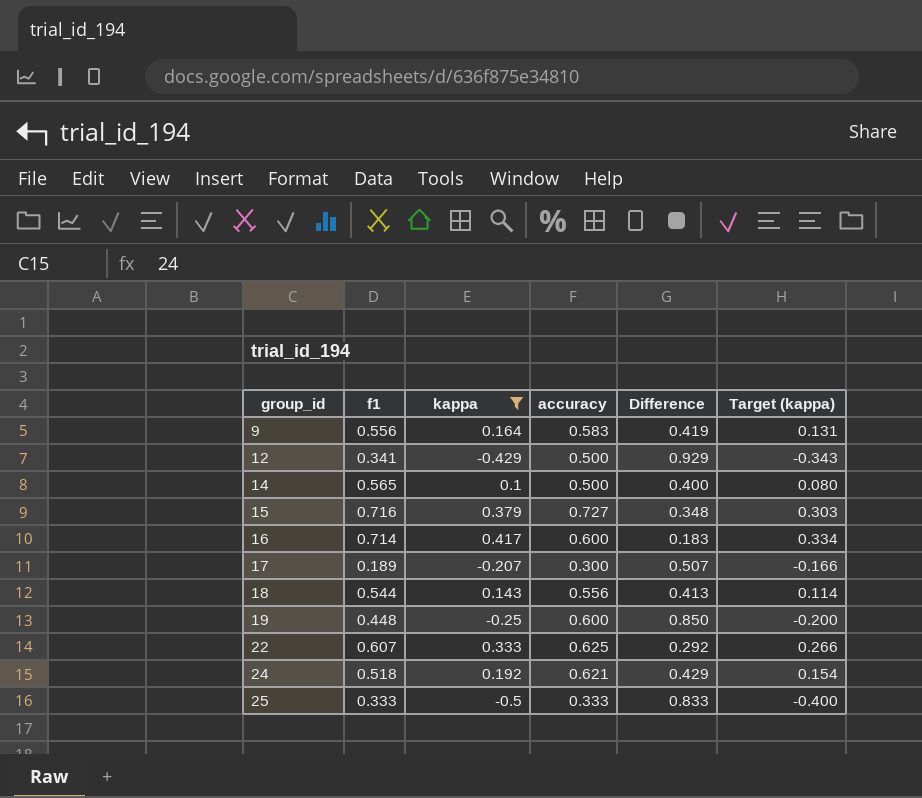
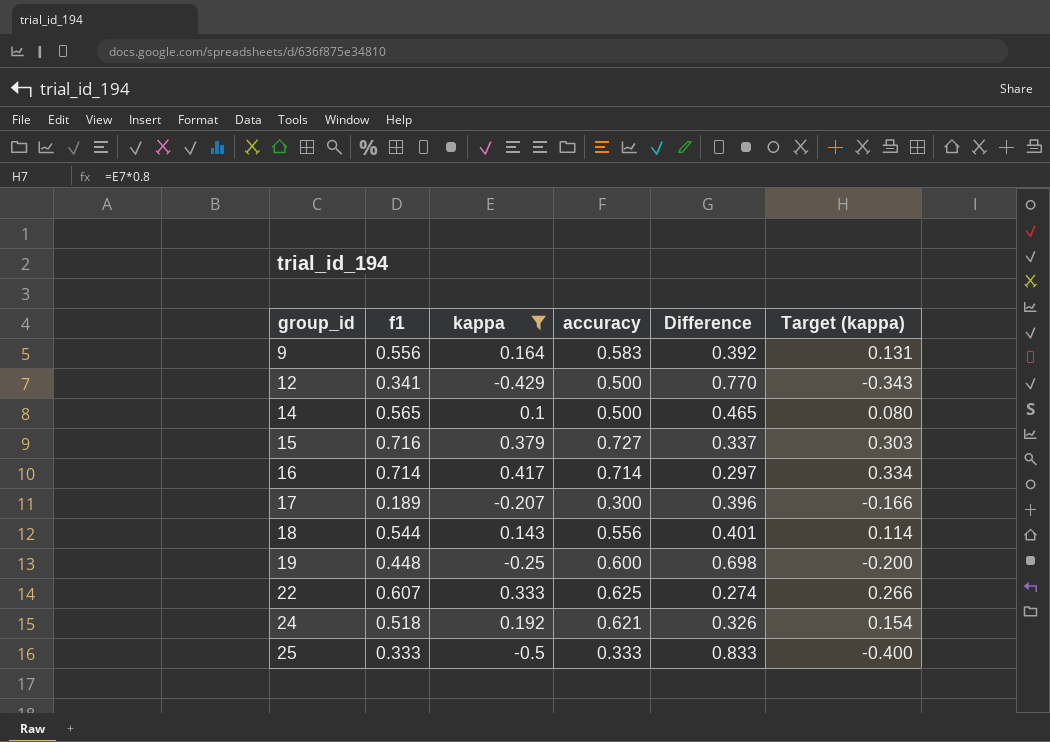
column Difference | formula: [accuracy] - [kappa] -> [f1] - [kappa]
16 | accuracy: 0.600 -> 0.714

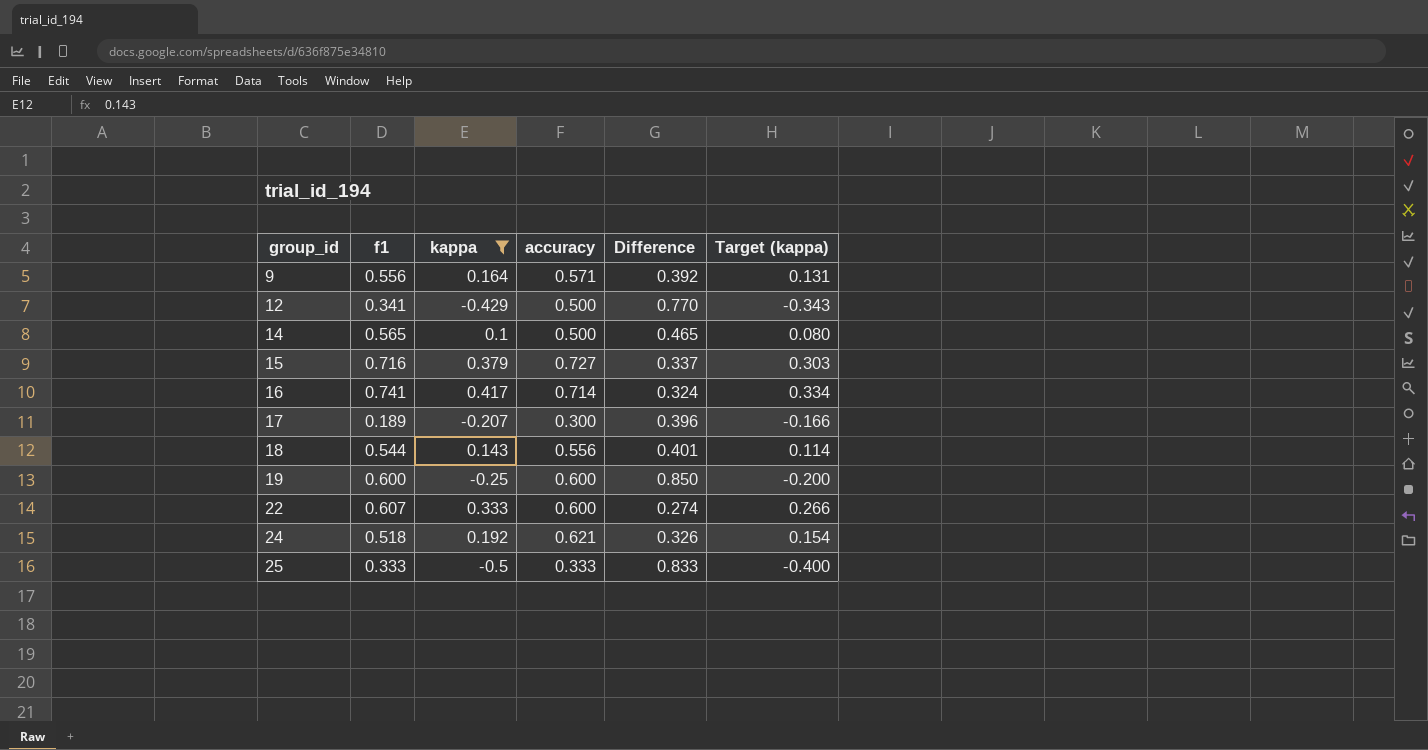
9 | accuracy: 0.583 -> 0.571
16 | f1: 0.714 -> 0.741
16 | Difference: 0.297 -> 0.324
19 | f1: 0.448 -> 0.600
19 | Difference: 0.698 -> 0.850
22 | accuracy: 0.625 -> 0.600

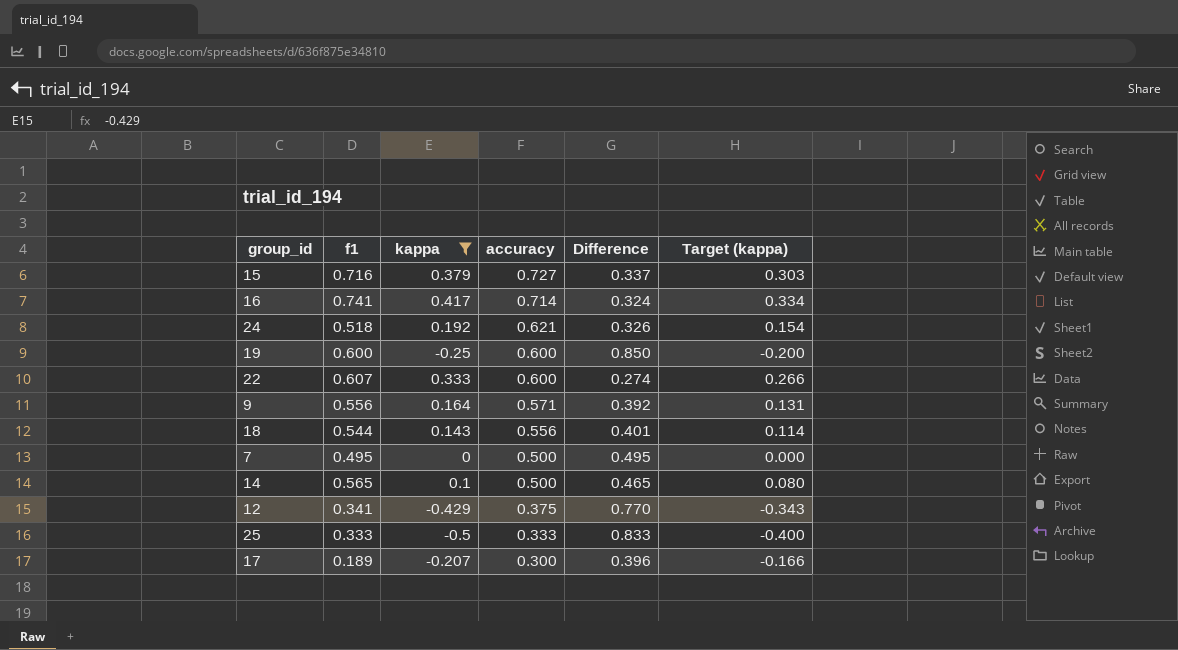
row order: group_id ascending -> accuracy descending
row 7: none -> 0.495 | 0 | 0.500 | 0.495 | 0.000
12 | accuracy: 0.500 -> 0.375

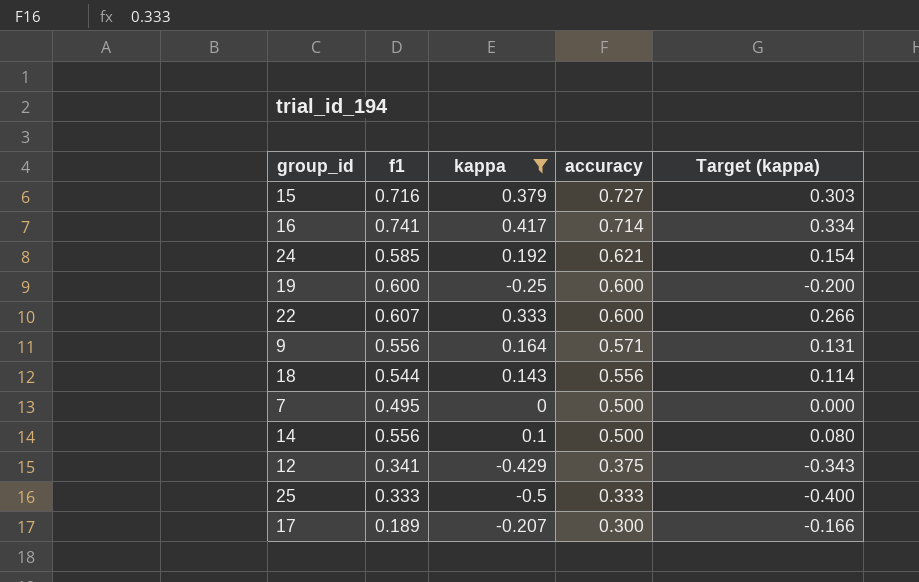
column Difference | formula: [f1] - [kappa] -> none
24 | f1: 0.518 -> 0.585
14 | f1: 0.565 -> 0.556

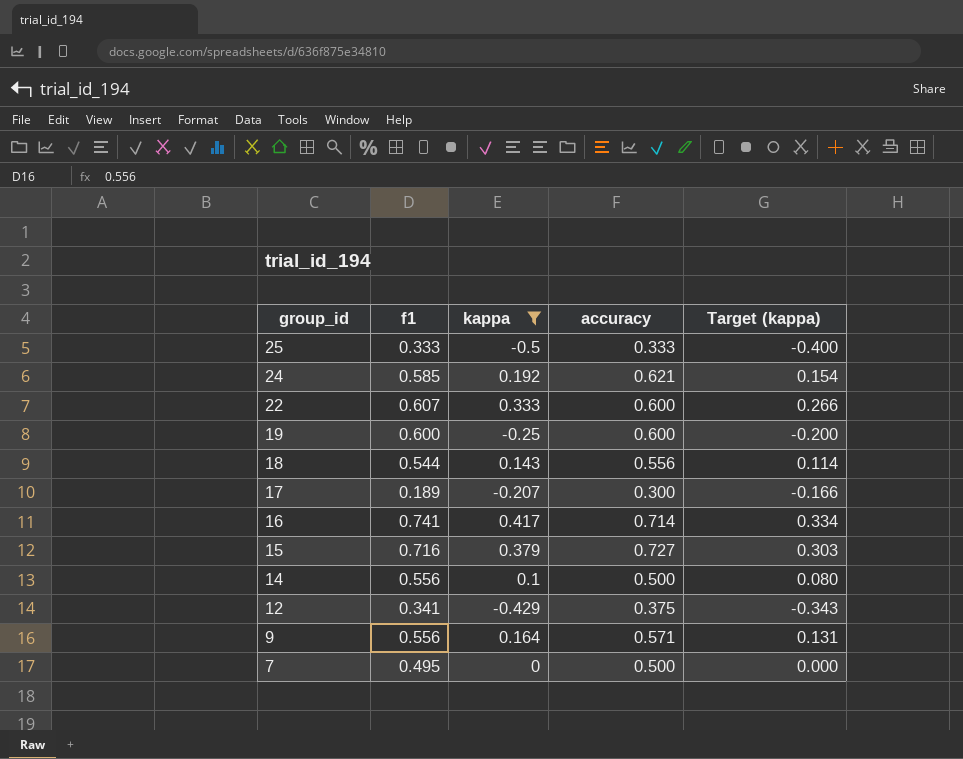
row order: accuracy descending -> group_id descending

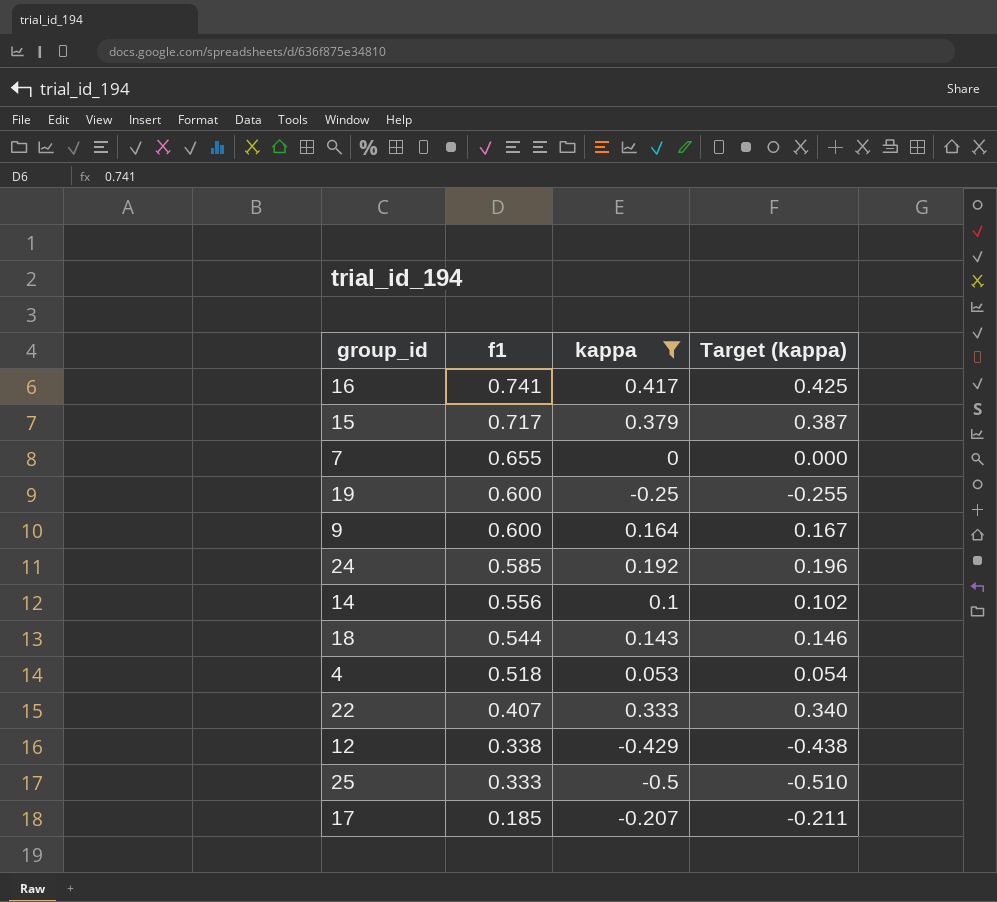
row order: group_id descending -> f1 descending
column accuracy | position: 4 -> none
column Target (kappa) | formula: [kappa] * 0.8 -> [kappa] * 1.02
15 | f1: 0.716 -> 0.717
7 | f1: 0.495 -> 0.655
9 | f1: 0.556 -> 0.600
row 4: none -> 0.518 | 0.053 | 0.054
22 | f1: 0.607 -> 0.407
12 | f1: 0.341 -> 0.338
17 | f1: 0.189 -> 0.185

